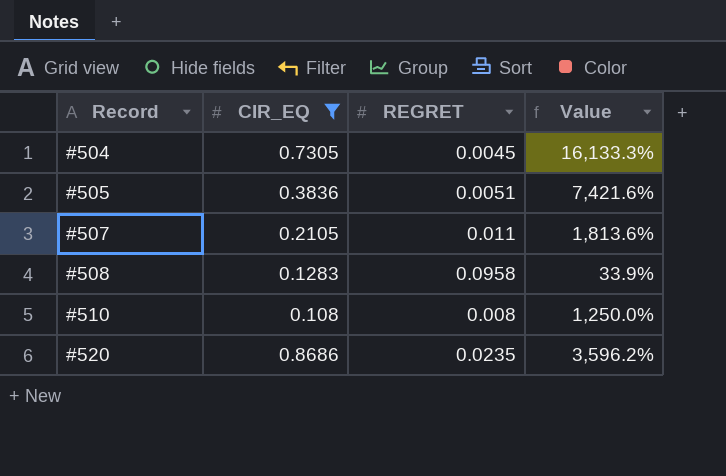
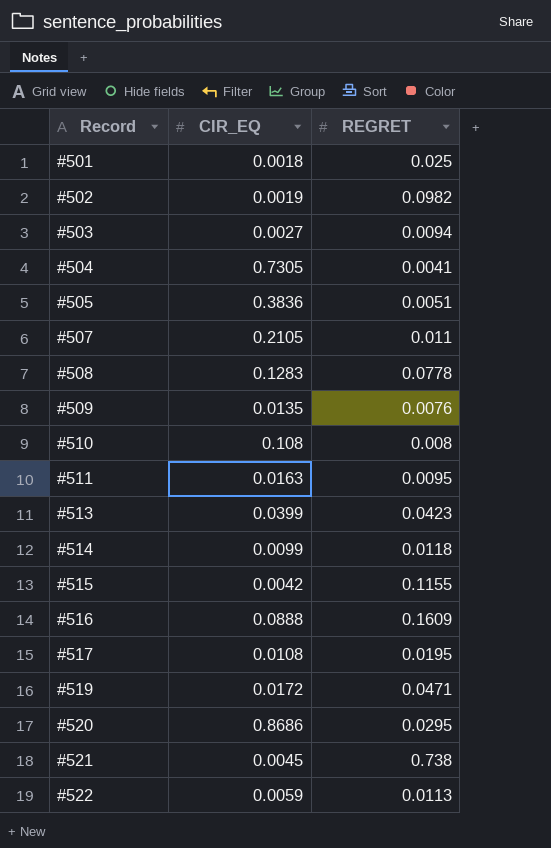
filter: CIR_EQ >= 0.108 -> none
column Value | formula: ([CIR_EQ] - [REGRET]) / [REGRET] -> none
#504 | REGRET: 0.0045 -> 0.0041
#508 | REGRET: 0.0958 -> 0.0778
#520 | REGRET: 0.0235 -> 0.0295

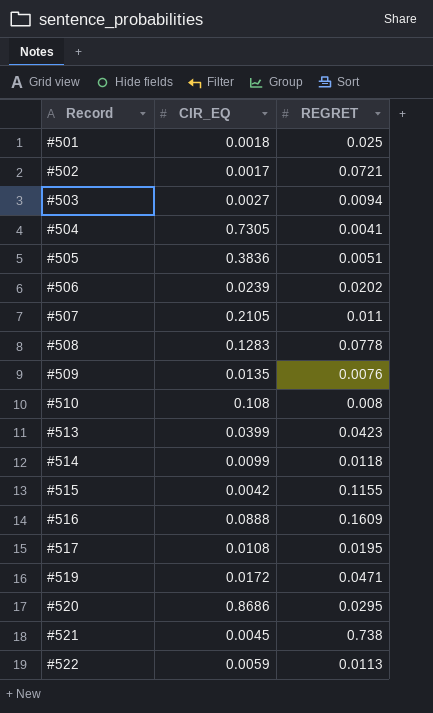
row #511: 0.0163 | 0.0095 -> none
#502 | CIR_EQ: 0.0019 -> 0.0017
#502 | REGRET: 0.0982 -> 0.0721
row #506: none -> 0.0239 | 0.0202

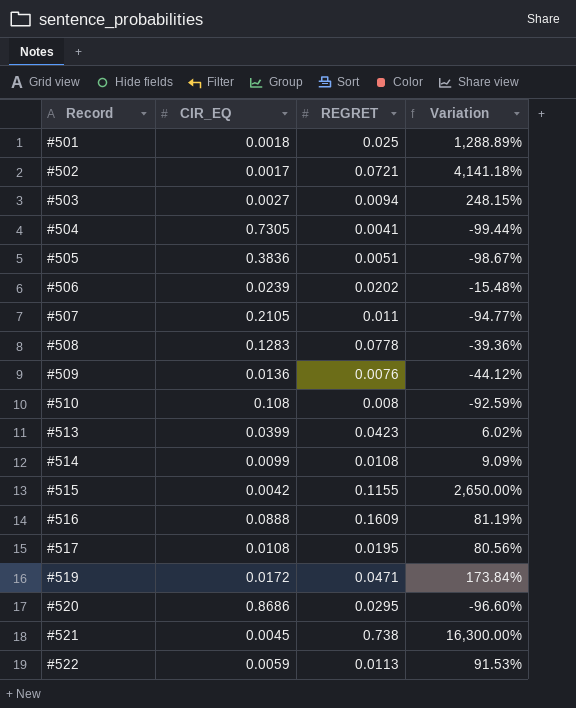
column Variation | formula: none -> ([REGRET] - [CIR_EQ]) / [CIR_EQ]
#509 | CIR_EQ: 0.0135 -> 0.0136
#514 | REGRET: 0.0118 -> 0.0108

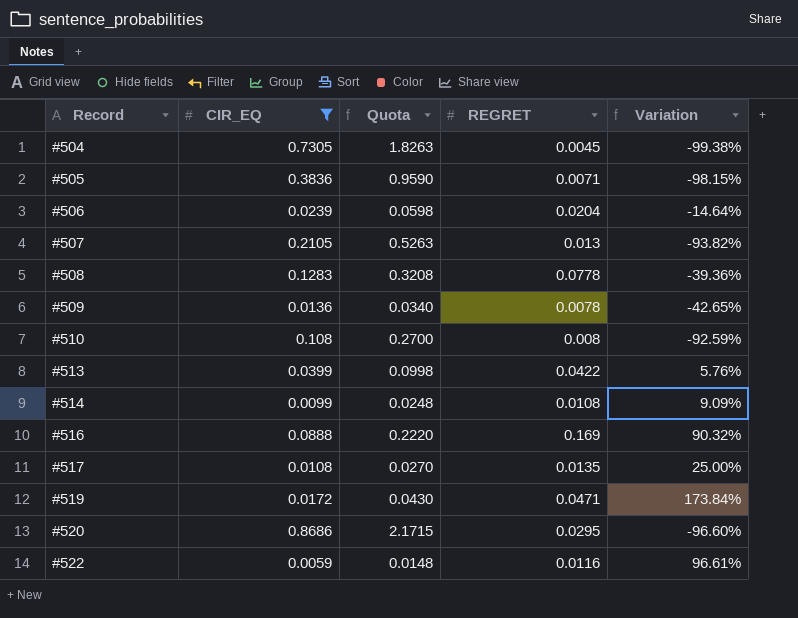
filter: none -> CIR_EQ >= 0.0059
column Quota | formula: none -> [CIR_EQ] * 2.5
#504 | REGRET: 0.0041 -> 0.0045
#504 | Variation: -99.44% -> -99.38%
#505 | REGRET: 0.0051 -> 0.0071
#505 | Variation: -98.67% -> -98.15%
#506 | REGRET: 0.0202 -> 0.0204
#506 | Variation: -15.48% -> -14.64%
#507 | REGRET: 0.011 -> 0.013
#507 | Variation: -94.77% -> -93.82%
#509 | REGRET: 0.0076 -> 0.0078
#509 | Variation: -44.12% -> -42.65%
#513 | REGRET: 0.0423 -> 0.0422
#513 | Variation: 6.02% -> 5.76%
#516 | REGRET: 0.1609 -> 0.169
#516 | Variation: 81.19% -> 90.32%
#517 | REGRET: 0.0195 -> 0.0135
#517 | Variation: 80.56% -> 25.00%
#522 | REGRET: 0.0113 -> 0.0116
#522 | Variation: 91.53% -> 96.61%

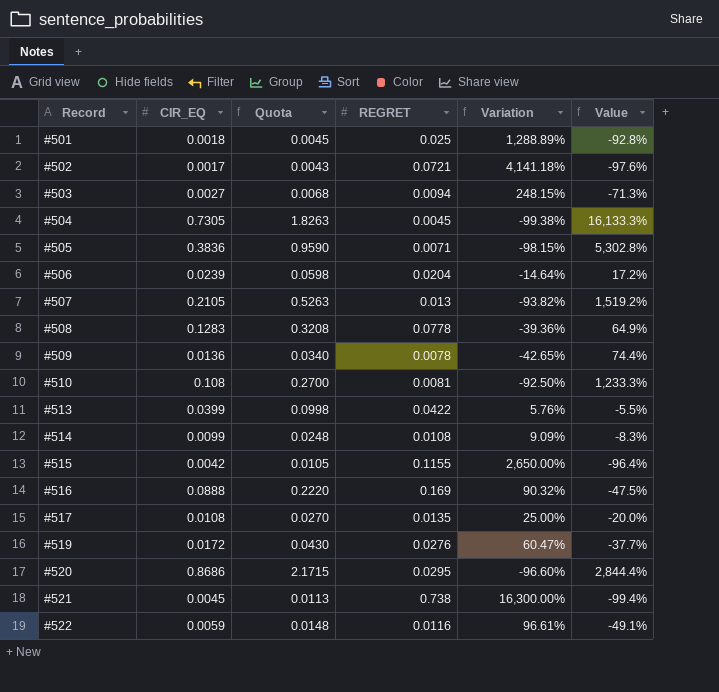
filter: CIR_EQ >= 0.0059 -> none
column Value | formula: none -> ([CIR_EQ] - [REGRET]) / [REGRET]
#510 | REGRET: 0.008 -> 0.0081
#510 | Variation: -92.59% -> -92.50%
#519 | REGRET: 0.0471 -> 0.0276
#519 | Variation: 173.84% -> 60.47%

